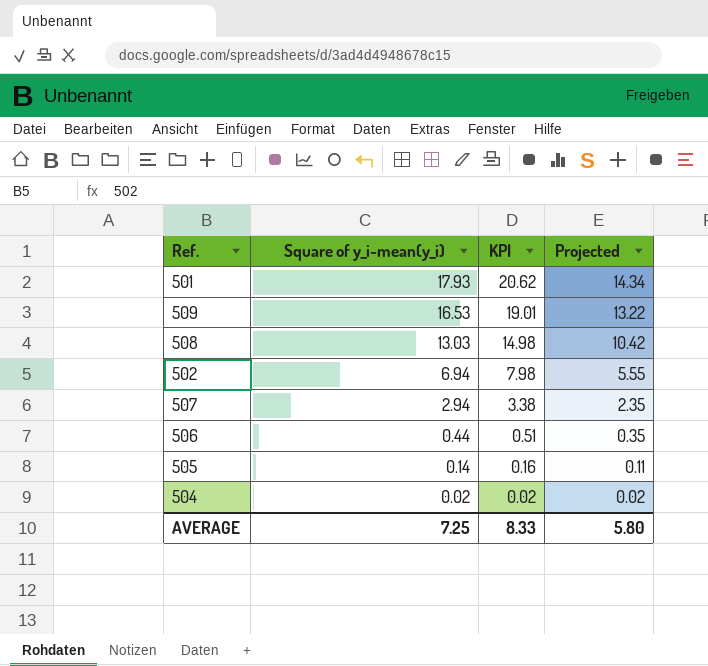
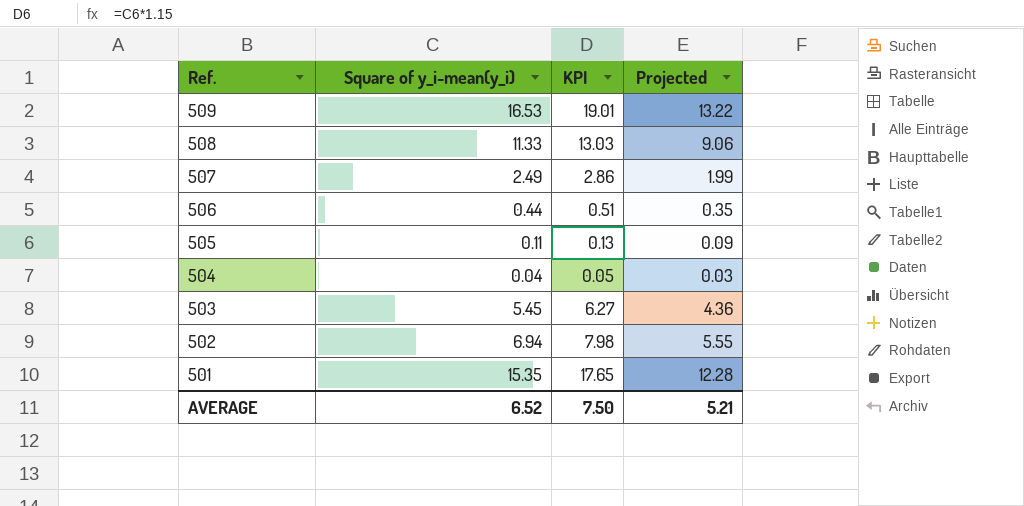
row order: Square of y_i-mean(y_i) descending -> Ref. descending
508 | Square of y_i-mean(y_i): 13.03 -> 11.33
508 | KPI: 14.98 -> 13.03
508 | Projected: 10.42 -> 9.06
507 | Square of y_i-mean(y_i): 2.94 -> 2.49
507 | KPI: 3.38 -> 2.86
507 | Projected: 2.35 -> 1.99
505 | Square of y_i-mean(y_i): 0.14 -> 0.11
505 | KPI: 0.16 -> 0.13
505 | Projected: 0.11 -> 0.09
504 | Square of y_i-mean(y_i): 0.02 -> 0.04
504 | KPI: 0.02 -> 0.05
504 | Projected: 0.02 -> 0.03
row 503: none -> 5.45 | 6.27 | 4.36
501 | Square of y_i-mean(y_i): 17.93 -> 15.35
501 | KPI: 20.62 -> 17.65
501 | Projected: 14.34 -> 12.28
AVERAGE | Square of y_i-mean(y_i): 7.25 -> 6.52
AVERAGE | KPI: 8.33 -> 7.50
AVERAGE | Projected: 5.80 -> 5.21

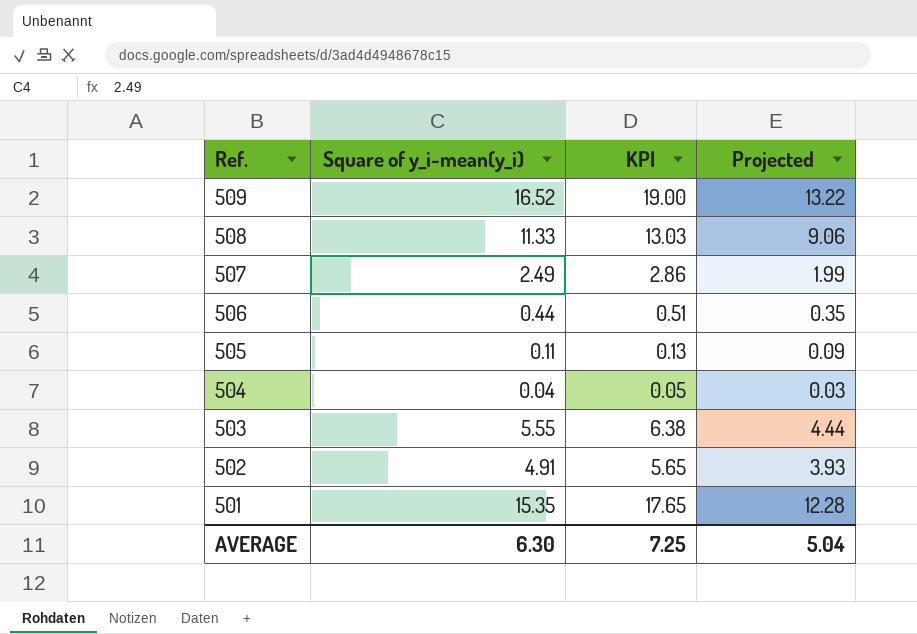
509 | Square of y_i-mean(y_i): 16.53 -> 16.52
509 | KPI: 19.01 -> 19.00
503 | Square of y_i-mean(y_i): 5.45 -> 5.55
503 | KPI: 6.27 -> 6.38
503 | Projected: 4.36 -> 4.44
502 | Square of y_i-mean(y_i): 6.94 -> 4.91
502 | KPI: 7.98 -> 5.65
502 | Projected: 5.55 -> 3.93
AVERAGE | Square of y_i-mean(y_i): 6.52 -> 6.30
AVERAGE | KPI: 7.50 -> 7.25
AVERAGE | Projected: 5.21 -> 5.04

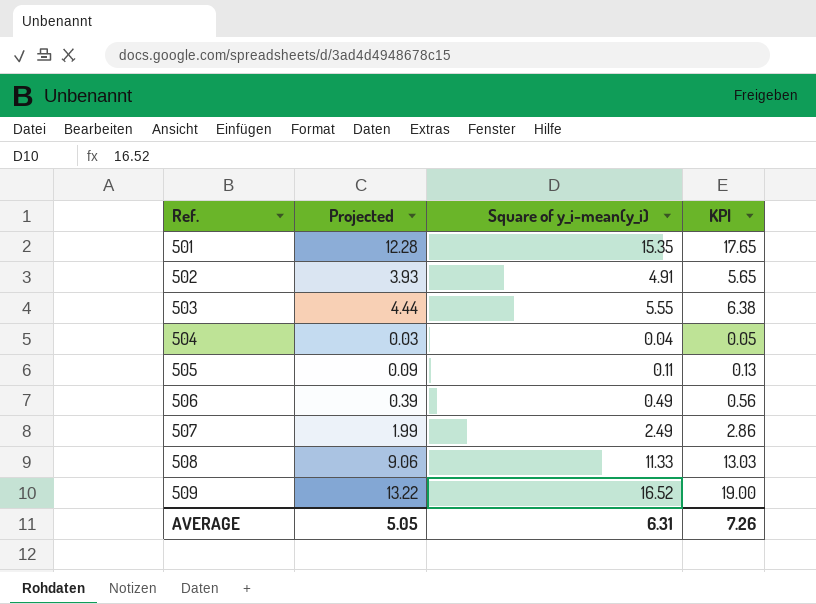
row order: Ref. descending -> Ref. ascending
column Projected | position: 4 -> 2
506 | Projected: 0.35 -> 0.39
506 | Square of y_i-mean(y_i): 0.44 -> 0.49
506 | KPI: 0.51 -> 0.56
AVERAGE | Projected: 5.04 -> 5.05
AVERAGE | Square of y_i-mean(y_i): 6.30 -> 6.31
AVERAGE | KPI: 7.25 -> 7.26

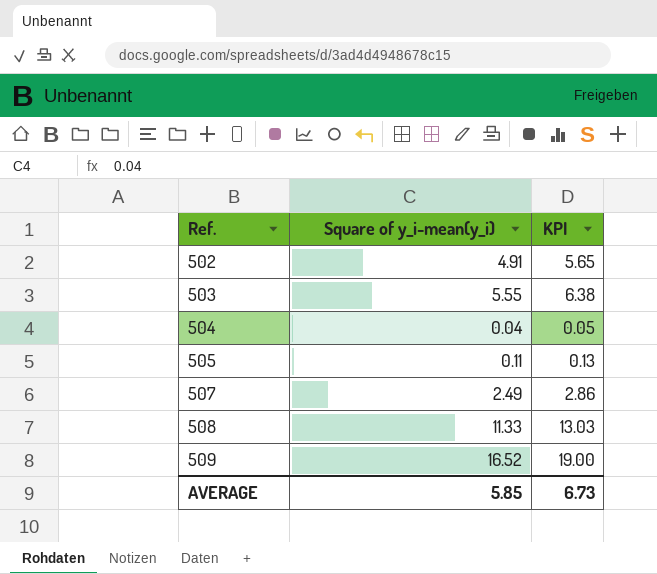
column Projected | formula: [Square of y_i-mean(y_i)] * 0.8 -> none
row 501: 12.28 | 15.35 | 17.65 -> none
row 506: 0.39 | 0.49 | 0.56 -> none
AVERAGE | Square of y_i-mean(y_i): 6.31 -> 5.85
AVERAGE | KPI: 7.26 -> 6.73

